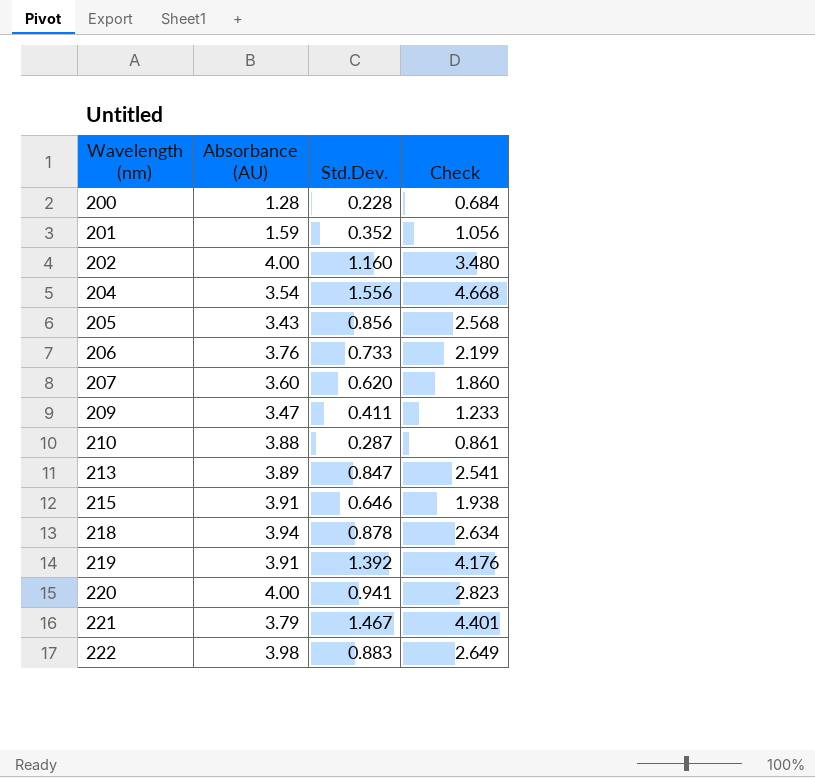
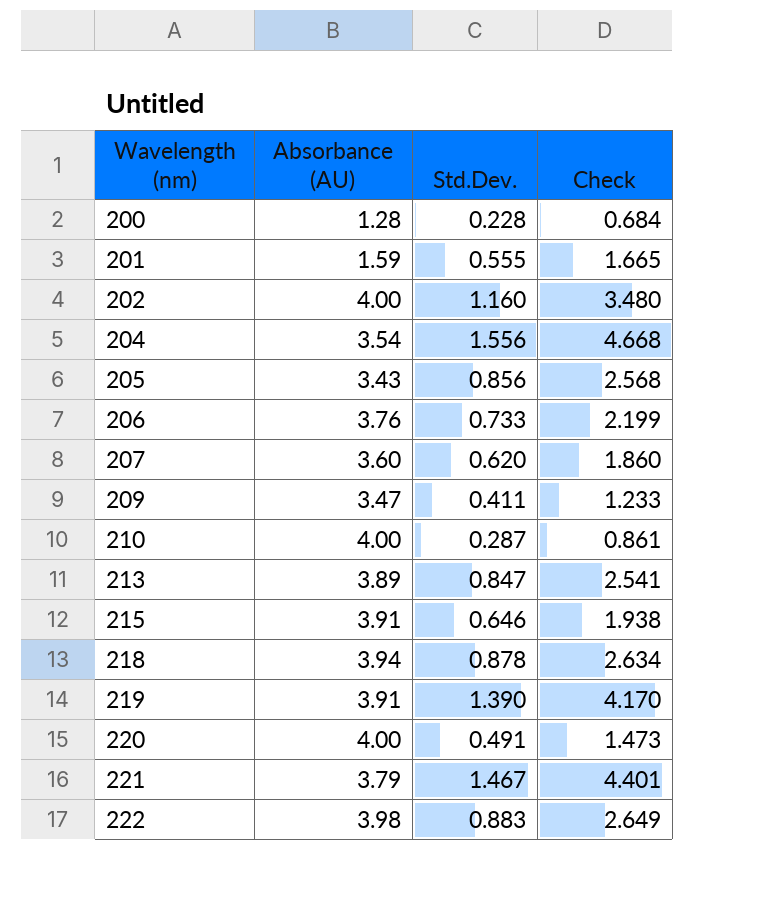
201 | Std.Dev.: 0.352 -> 0.555
201 | Check: 1.056 -> 1.665
210 | Absorbance (AU): 3.88 -> 4.00
219 | Std.Dev.: 1.392 -> 1.390
219 | Check: 4.176 -> 4.170
220 | Std.Dev.: 0.941 -> 0.491
220 | Check: 2.823 -> 1.473

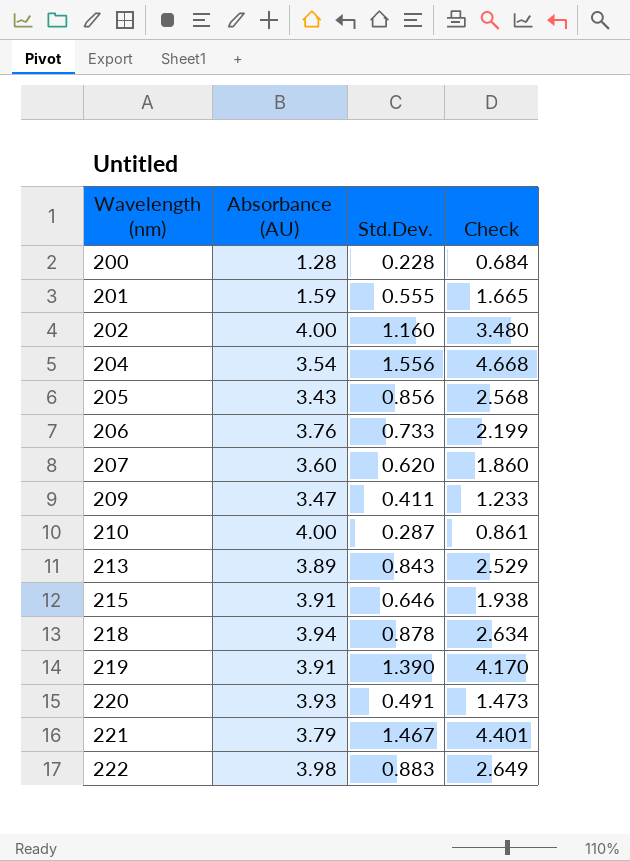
213 | Std.Dev.: 0.847 -> 0.843
213 | Check: 2.541 -> 2.529
220 | Absorbance (AU): 4.00 -> 3.93

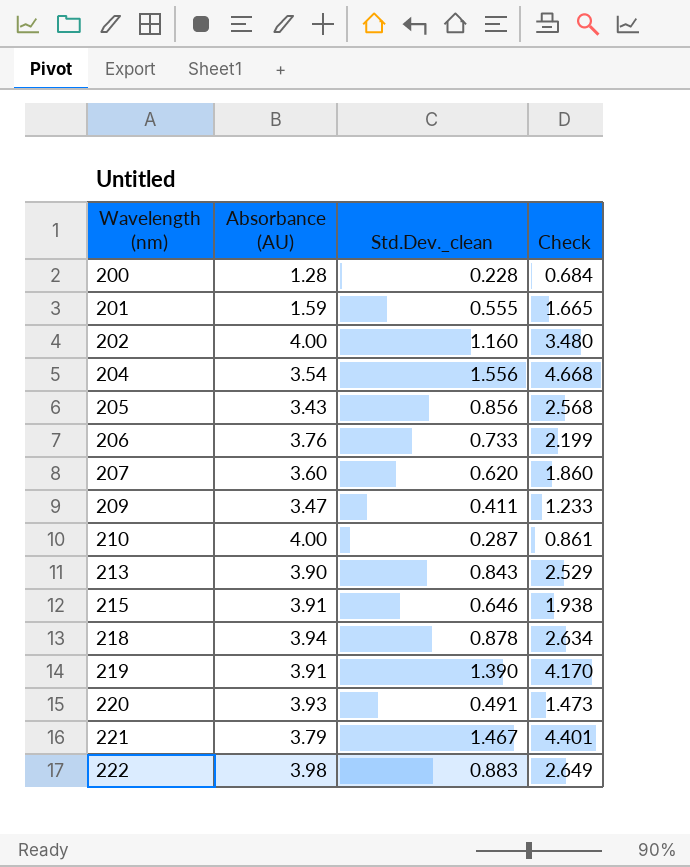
column name: Std.Dev. -> Std.Dev._clean
213 | Absorbance (AU): 3.89 -> 3.90

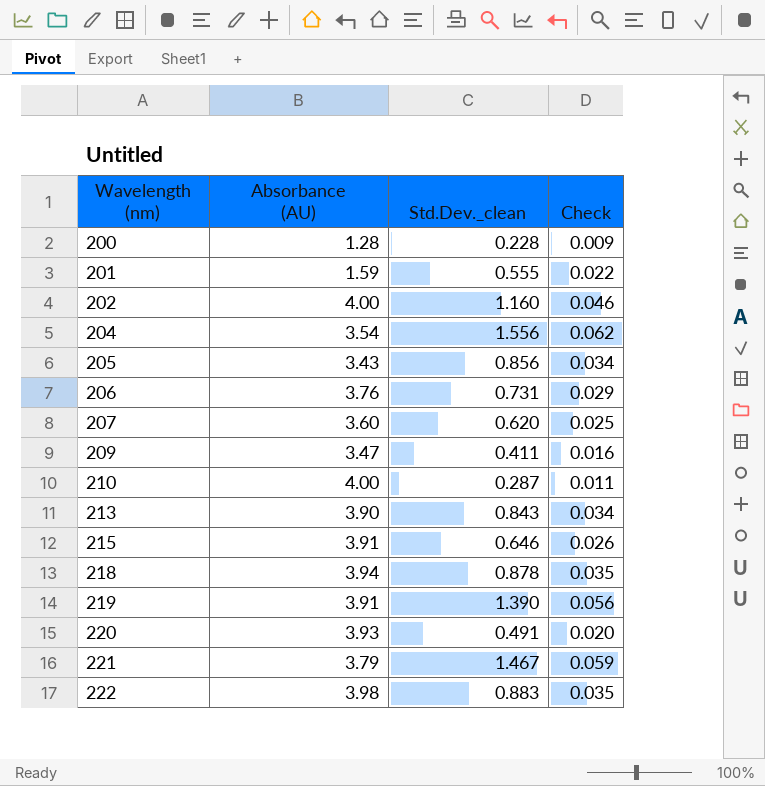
column Check | formula: [Std.Dev._clean] * 3 -> [Std.Dev._clean] * 0.04
206 | Std.Dev._clean: 0.733 -> 0.731

